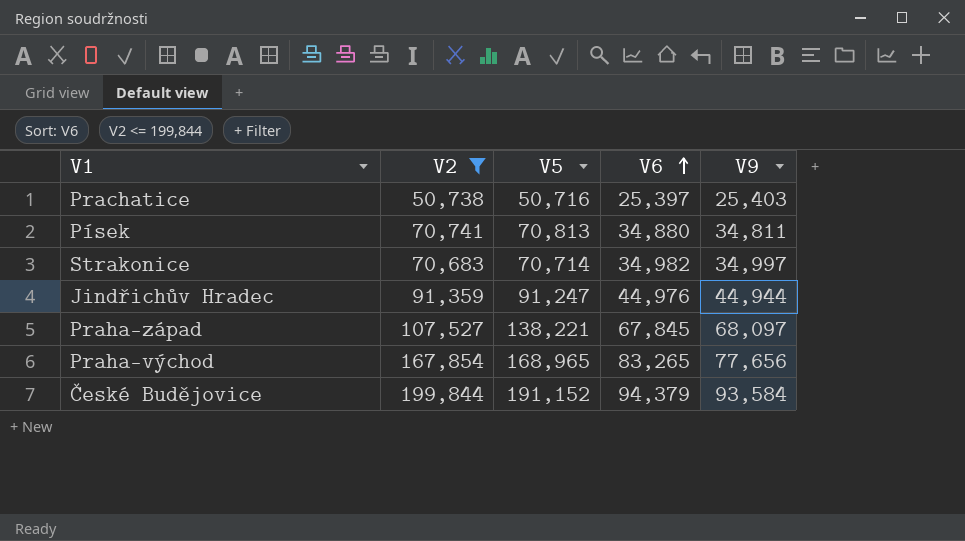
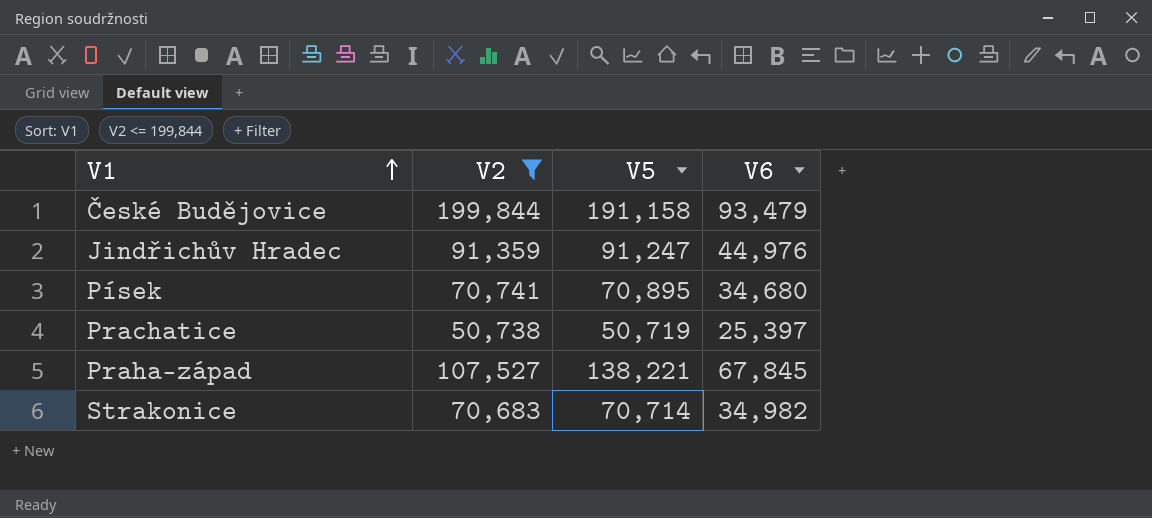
row order: V6 ascending -> V1 ascending
column V9 | position: 5 -> none
row Praha-východ: 167,854 | 168,965 | 83,265 | 77,656 -> none
České Budějovice | V5: 191,152 -> 191,158
České Budějovice | V6: 94,379 -> 93,479
Písek | V5: 70,813 -> 70,895
Písek | V6: 34,880 -> 34,680
Prachatice | V5: 50,716 -> 50,719

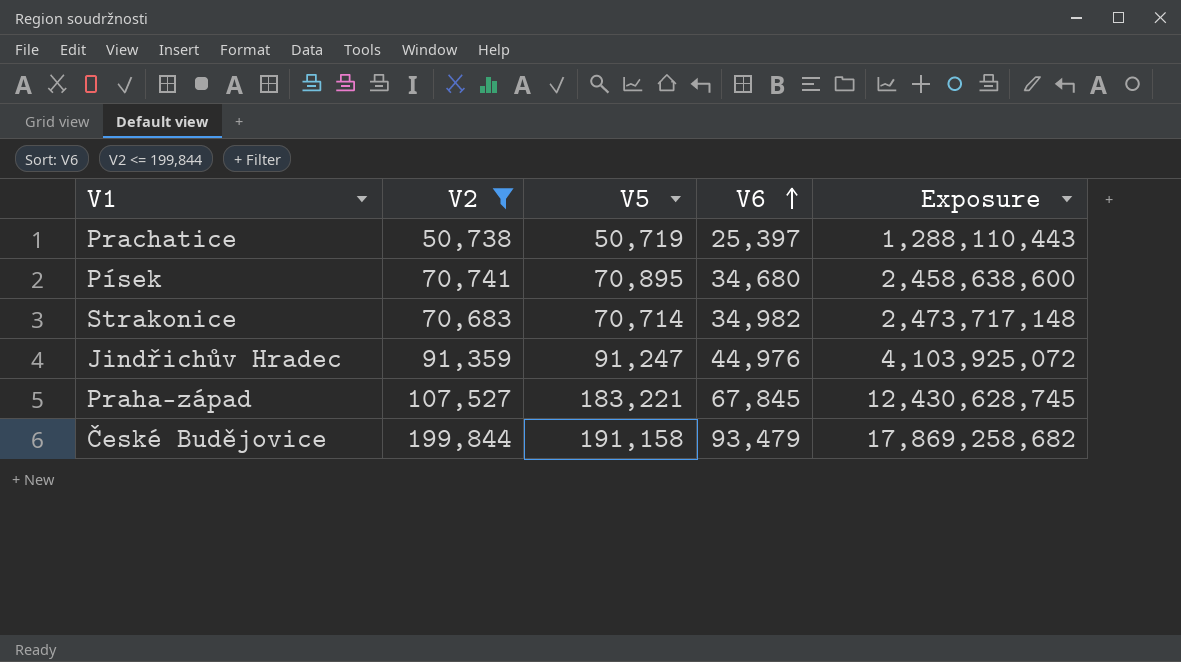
row order: V1 ascending -> V6 ascending
column Exposure | formula: none -> [V5] * [V6]
Praha-západ | V5: 138,221 -> 183,221

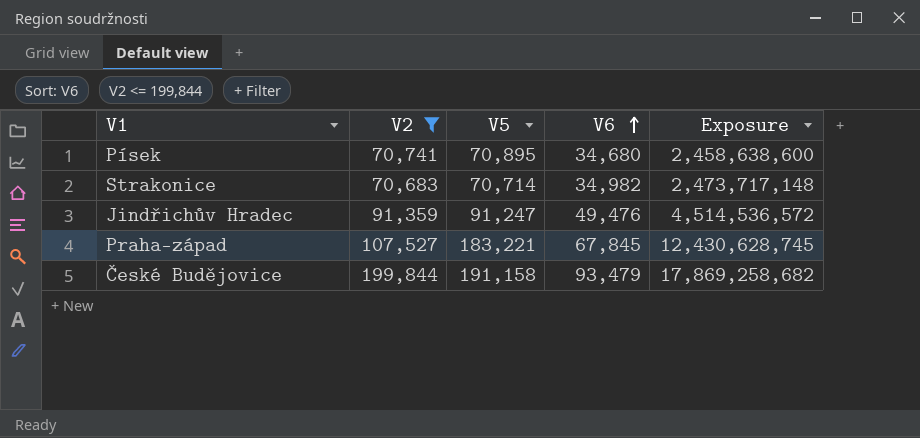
row Prachatice: 50,738 | 50,719 | 25,397 | 1,288,110,443 -> none
Jindřichův Hradec | V6: 44,976 -> 49,476
Jindřichův Hradec | Exposure: 4,103,925,072 -> 4,514,536,572

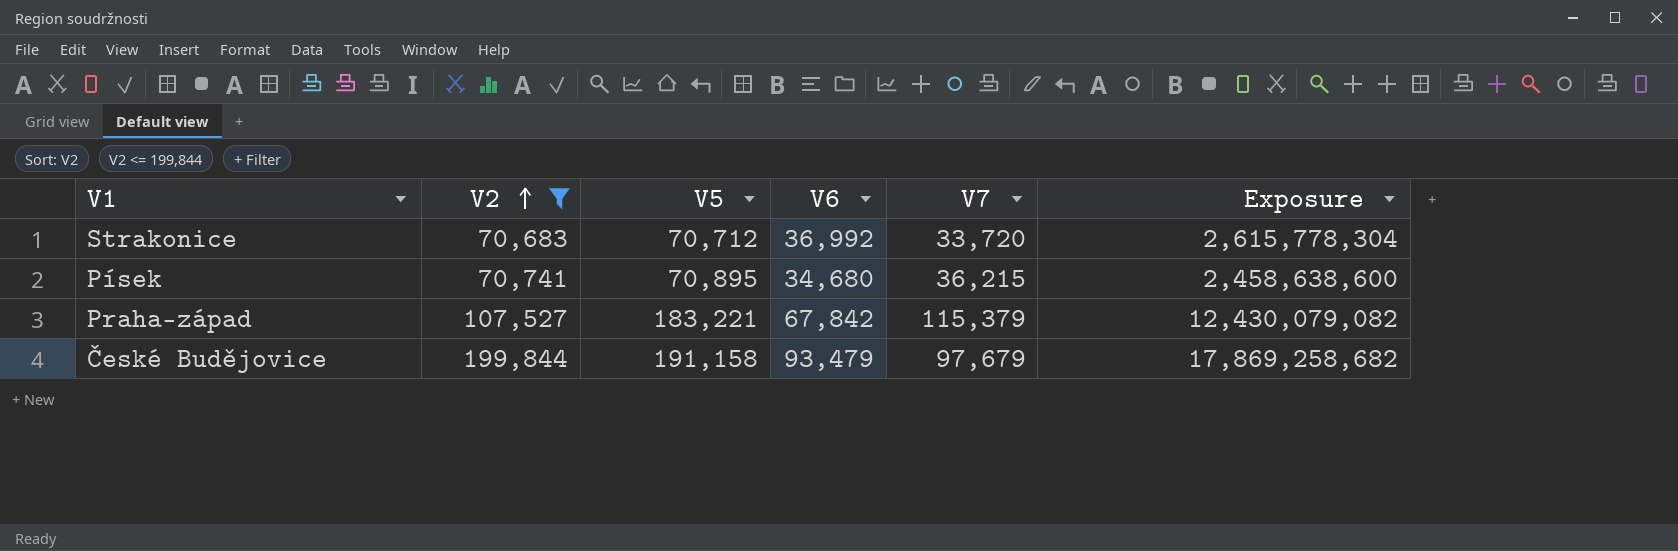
row order: V6 ascending -> V2 ascending
column V7 | formula: none -> [V5] - [V6]
row Jindřichův Hradec: 91,359 | 91,247 | 49,476 | 4,514,536,572 -> none
Strakonice | V5: 70,714 -> 70,712
Strakonice | V6: 34,982 -> 36,992
Strakonice | Exposure: 2,473,717,148 -> 2,615,778,304
Praha-západ | V6: 67,845 -> 67,842
Praha-západ | Exposure: 12,430,628,745 -> 12,430,079,082

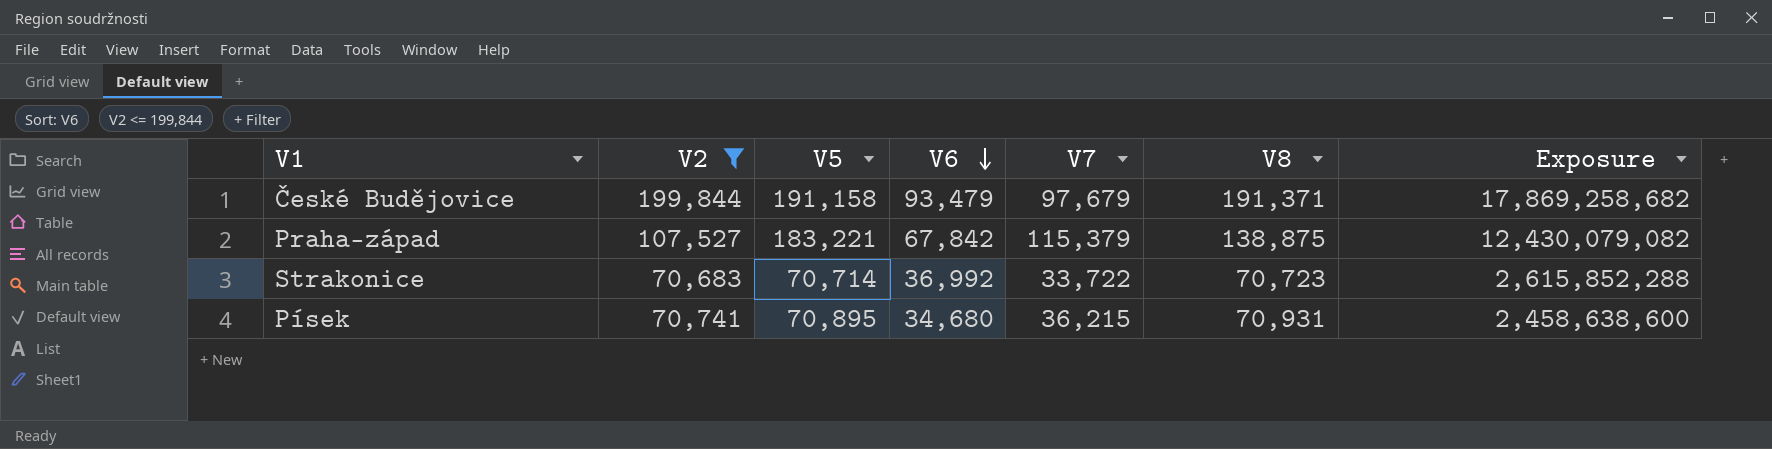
row order: V2 ascending -> V6 descending
column V8 | position: none -> 6
Strakonice | V5: 70,712 -> 70,714
Strakonice | V7: 33,720 -> 33,722
Strakonice | Exposure: 2,615,778,304 -> 2,615,852,288

